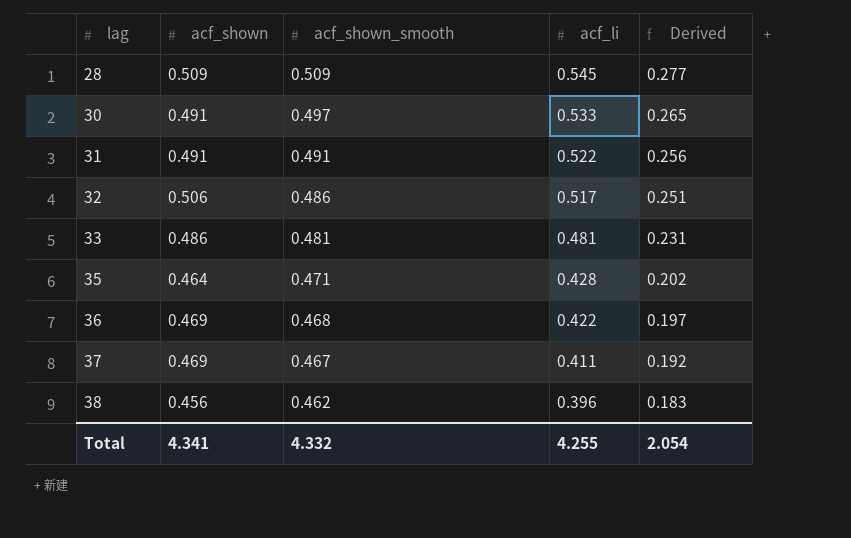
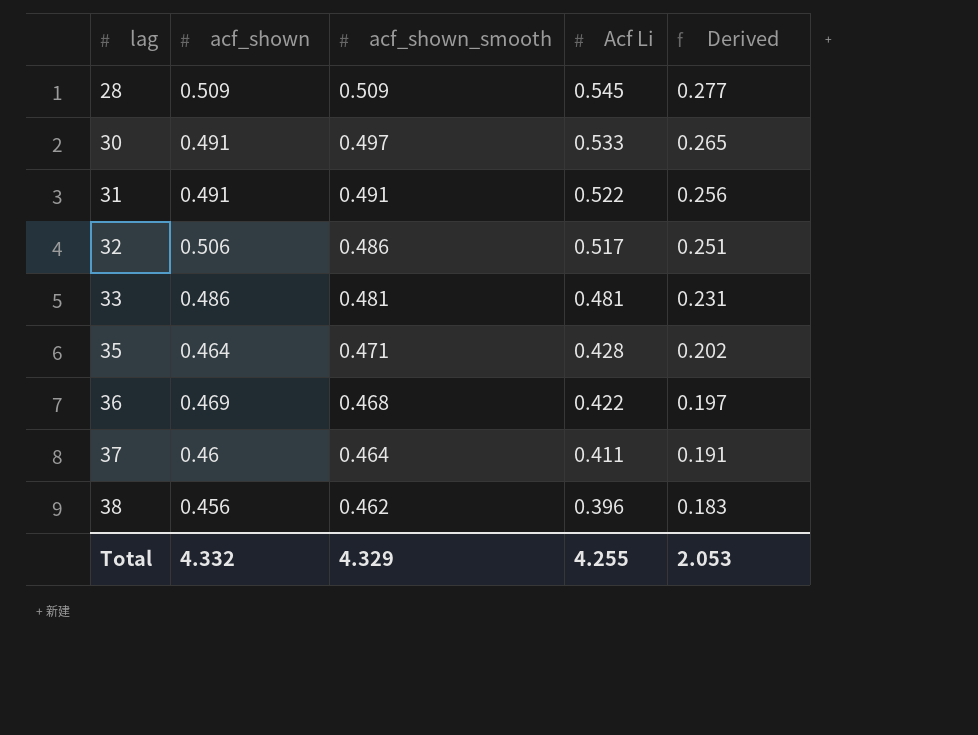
column name: acf_li -> Acf Li
37 | acf_shown: 0.469 -> 0.46
37 | acf_shown_smooth: 0.467 -> 0.464
37 | Derived: 0.192 -> 0.191
Total | acf_shown: 4.341 -> 4.332
Total | acf_shown_smooth: 4.332 -> 4.329
Total | Derived: 2.054 -> 2.053

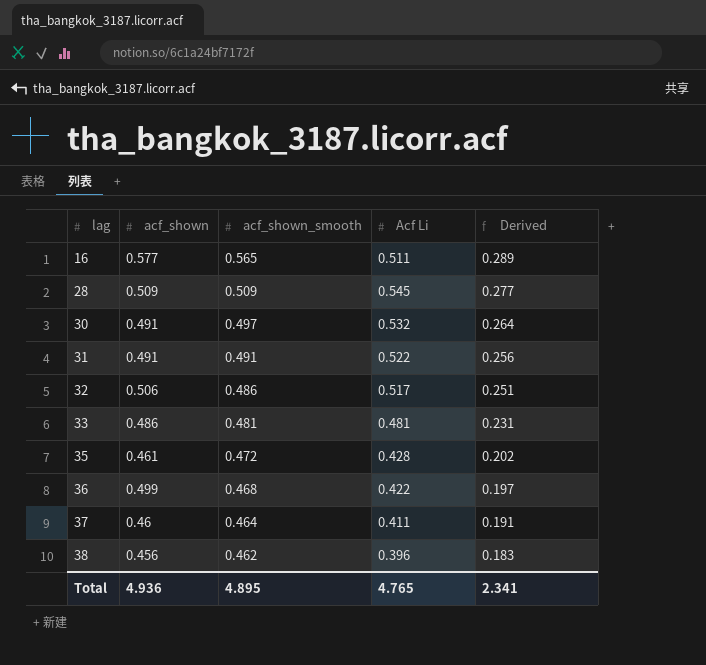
row 16: none -> 0.577 | 0.565 | 0.511 | 0.289
30 | Acf Li: 0.533 -> 0.532
30 | Derived: 0.265 -> 0.264
35 | acf_shown: 0.464 -> 0.461
35 | acf_shown_smooth: 0.471 -> 0.472
36 | acf_shown: 0.469 -> 0.499
Total | acf_shown: 4.332 -> 4.936
Total | acf_shown_smooth: 4.329 -> 4.895
Total | Acf Li: 4.255 -> 4.765
Total | Derived: 2.053 -> 2.341

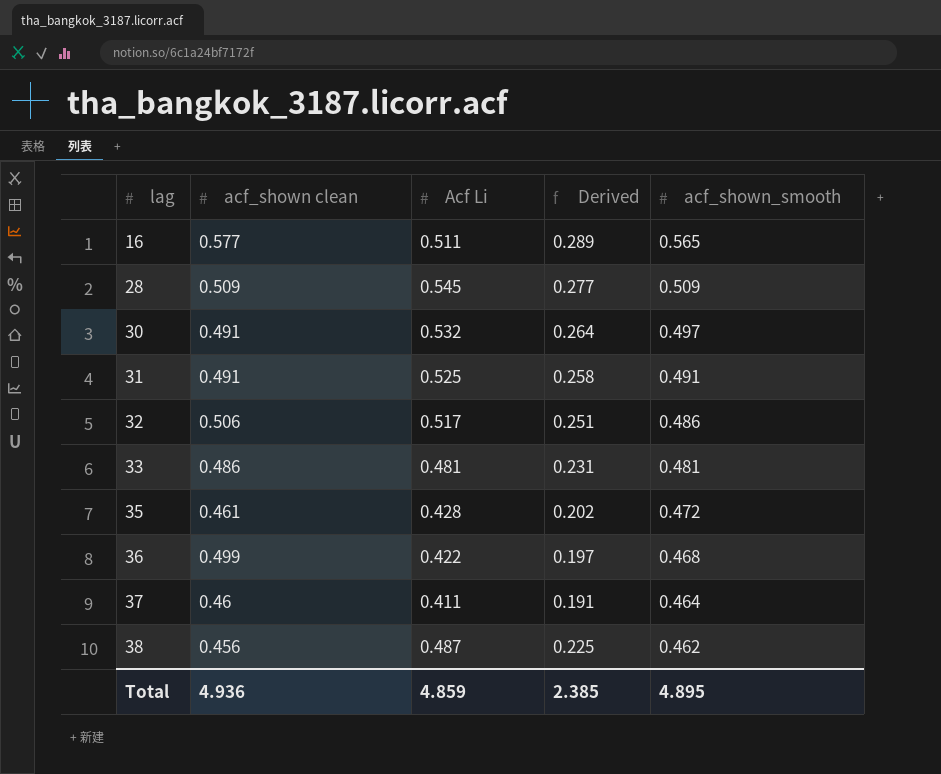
column name: acf_shown -> acf_shown clean
column acf_shown_smooth | position: 3 -> 5
31 | Acf Li: 0.522 -> 0.525
31 | Derived: 0.256 -> 0.258
38 | Acf Li: 0.396 -> 0.487
38 | Derived: 0.183 -> 0.225
Total | Acf Li: 4.765 -> 4.859
Total | Derived: 2.341 -> 2.385

